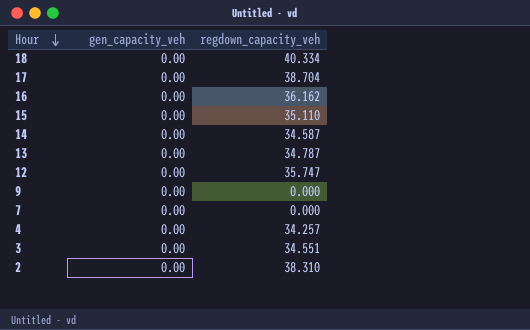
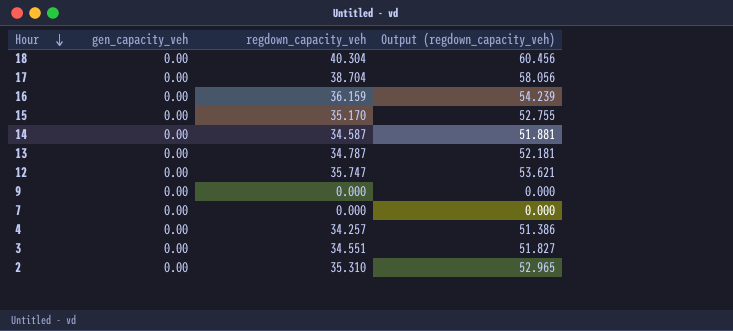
column Output (regdown_capacity_veh) | formula: none -> [regdown_capacity_veh] * 1.5
18 | regdown_capacity_veh: 40.334 -> 40.304
16 | regdown_capacity_veh: 36.162 -> 36.159
15 | regdown_capacity_veh: 35.110 -> 35.170
2 | regdown_capacity_veh: 38.310 -> 35.310

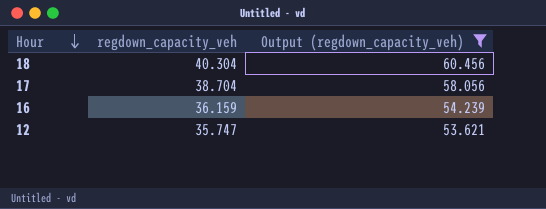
filter: none -> Output (regdown_capacity_veh) >= 53.621
column gen_capacity_veh | position: 2 -> none

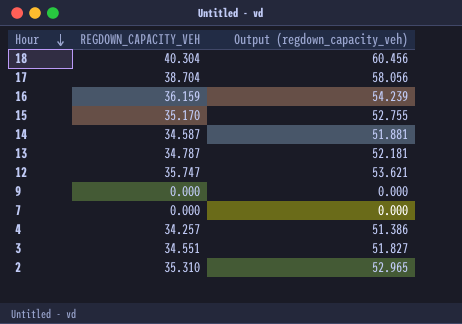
filter: Output (regdown_capacity_veh) >= 53.621 -> none
column name: regdown_capacity_veh -> REGDOWN_CAPACITY_VEH

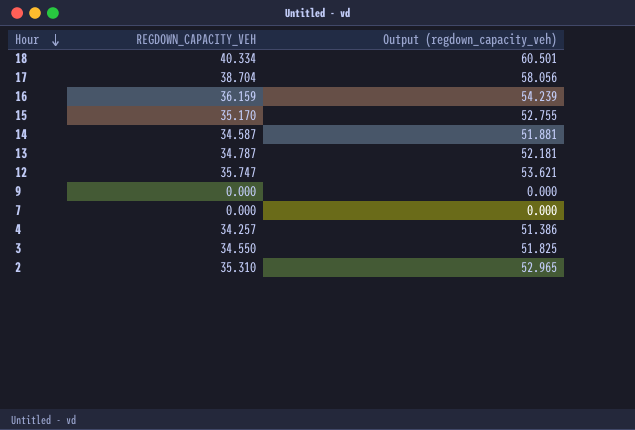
18 | REGDOWN_CAPACITY_VEH: 40.304 -> 40.334
18 | Output (regdown_capacity_veh): 60.456 -> 60.501
3 | REGDOWN_CAPACITY_VEH: 34.551 -> 34.550
3 | Output (regdown_capacity_veh): 51.827 -> 51.825

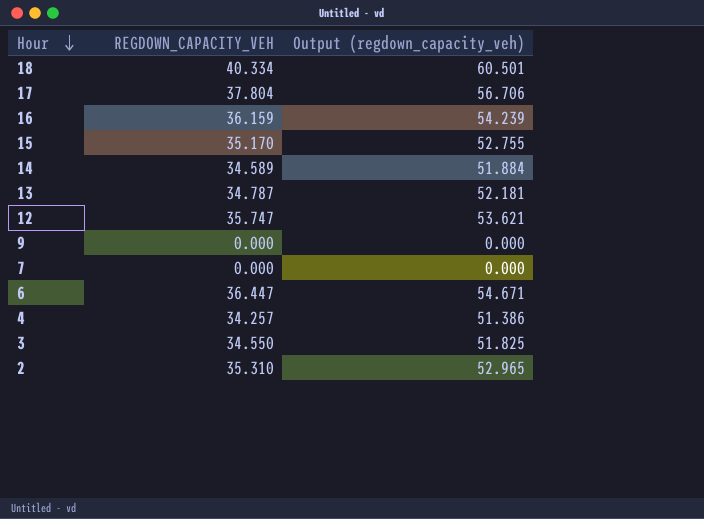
17 | REGDOWN_CAPACITY_VEH: 38.704 -> 37.804
17 | Output (regdown_capacity_veh): 58.056 -> 56.706
14 | REGDOWN_CAPACITY_VEH: 34.587 -> 34.589
14 | Output (regdown_capacity_veh): 51.881 -> 51.884
row 6: none -> 36.447 | 54.671

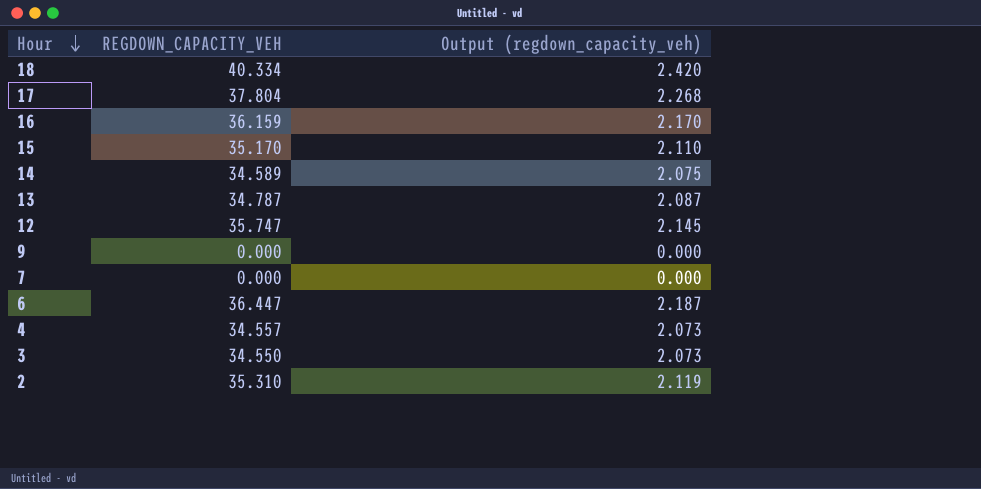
column Output (regdown_capacity_veh) | formula: [REGDOWN_CAPACITY_VEH] * 1.5 -> [REGDOWN_CAPACITY_VEH] * 0.06
4 | REGDOWN_CAPACITY_VEH: 34.257 -> 34.557

